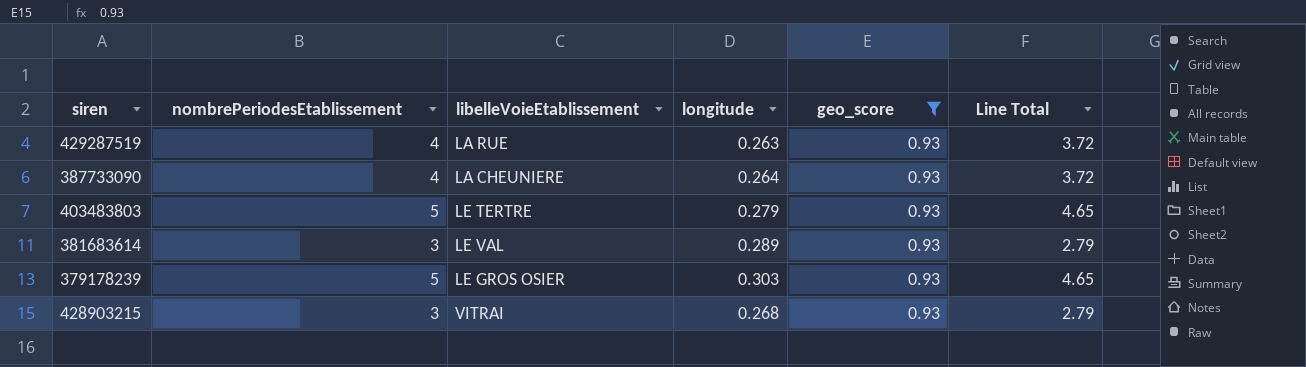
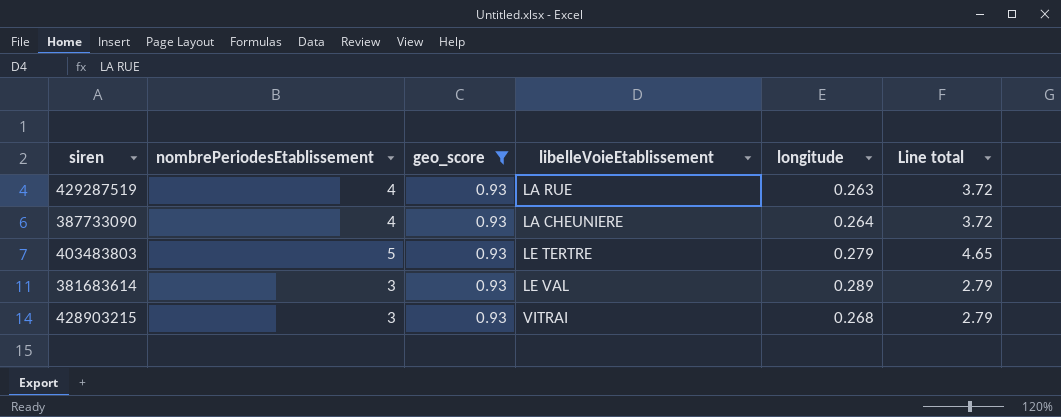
column geo_score | position: 5 -> 3
column name: Line Total -> Line total
row 379178239: 5 | LE GROS OSIER | 0.303 | 0.93 | 4.65 -> none

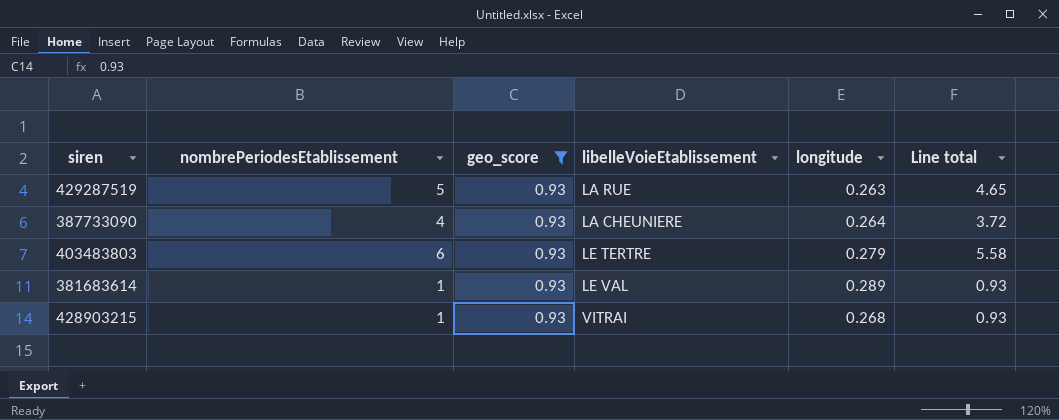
429287519 | nombrePeriodesEtablissement: 4 -> 5
429287519 | Line total: 3.72 -> 4.65
403483803 | nombrePeriodesEtablissement: 5 -> 6
403483803 | Line total: 4.65 -> 5.58
381683614 | nombrePeriodesEtablissement: 3 -> 1
381683614 | Line total: 2.79 -> 0.93
428903215 | nombrePeriodesEtablissement: 3 -> 1
428903215 | Line total: 2.79 -> 0.93

